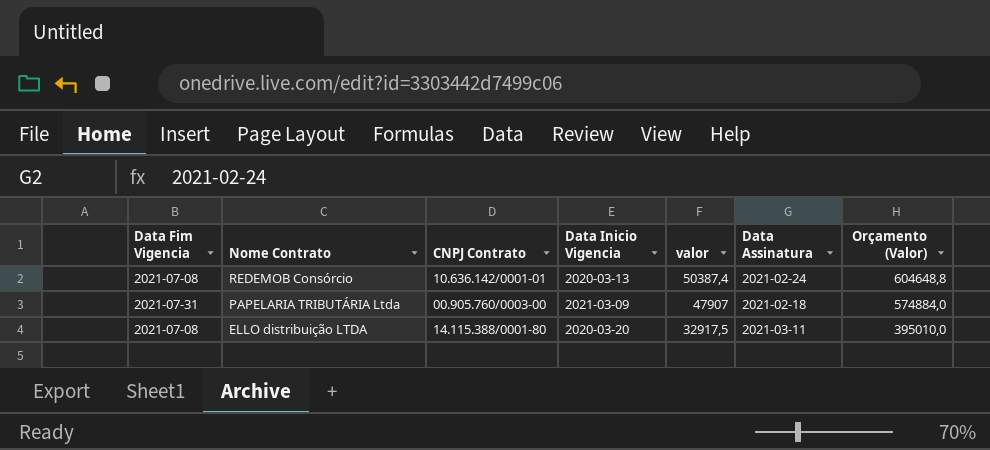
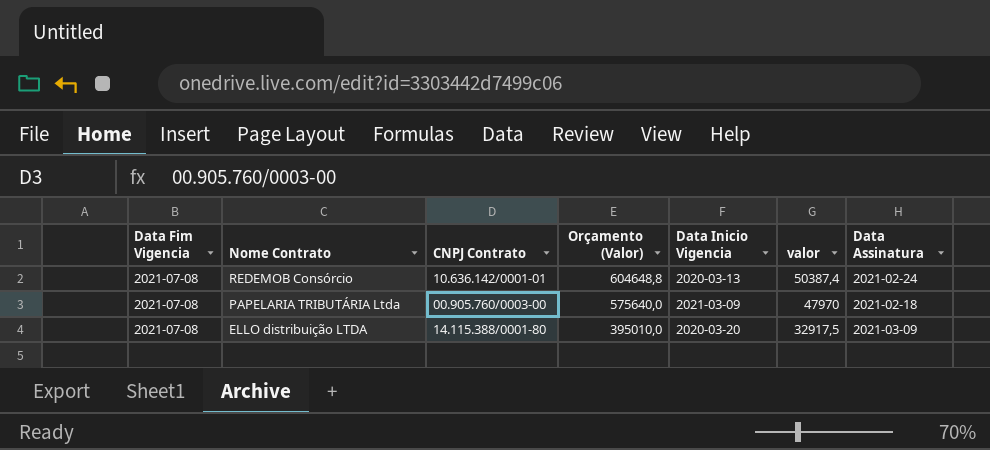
column Orçamento (Valor) | position: 7 -> 4
PAPELARIA TRIBUTÁRIA Ltda | Data Fim Vigencia: 2021-07-31 -> 2021-07-08
PAPELARIA TRIBUTÁRIA Ltda | Orçamento (Valor): 574884,0 -> 575640,0
PAPELARIA TRIBUTÁRIA Ltda | valor: 47907 -> 47970
ELLO distribuição LTDA | Data Assinatura: 2021-03-11 -> 2021-03-09

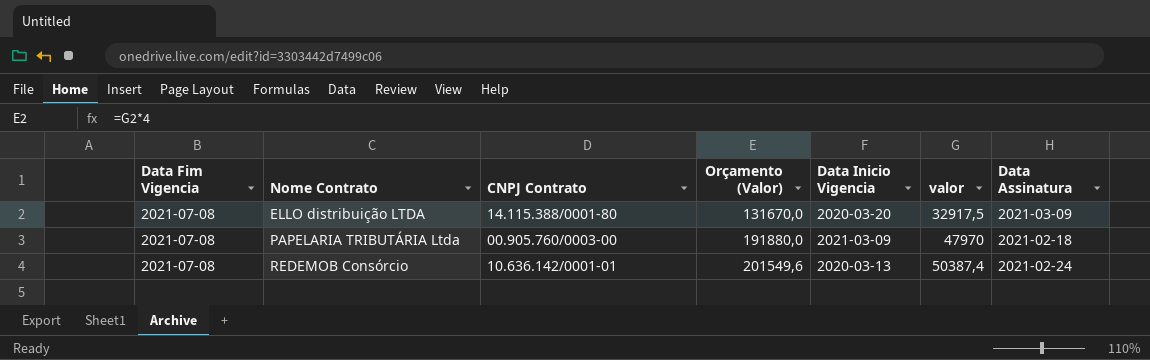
row order: Nome Contrato descending -> Nome Contrato ascending
column Orçamento (Valor) | formula: [valor] * 12 -> [valor] * 4

